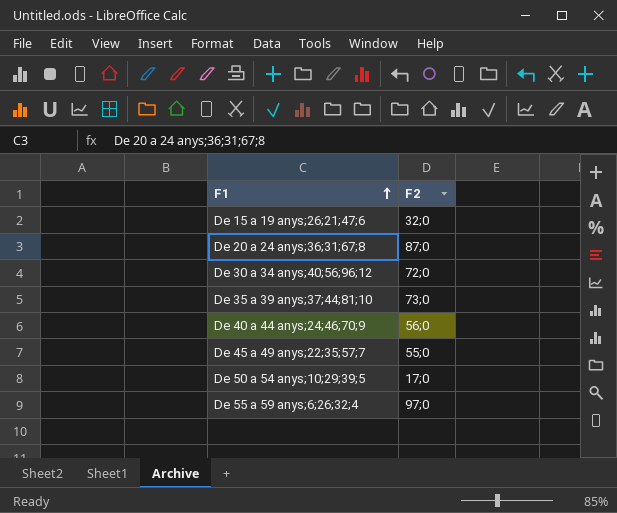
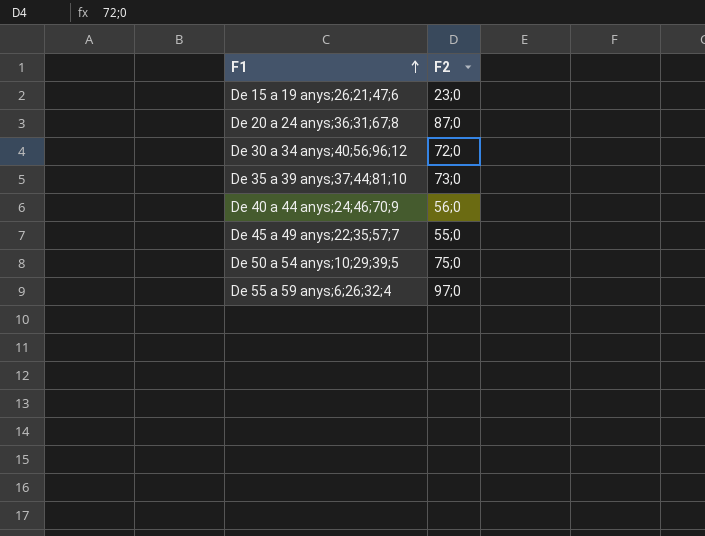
De 15 a 19 anys;26;21;47;6 | F2: 32;0 -> 23;0
De 50 a 54 anys;10;29;39;5 | F2: 17;0 -> 75;0

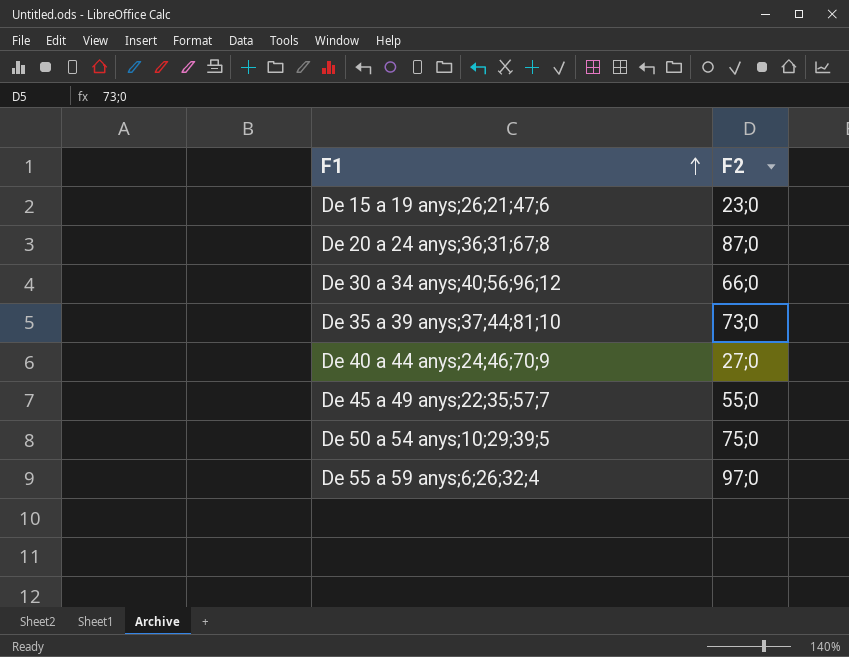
De 30 a 34 anys;40;56;96;12 | F2: 72;0 -> 66;0
De 40 a 44 anys;24;46;70;9 | F2: 56;0 -> 27;0

